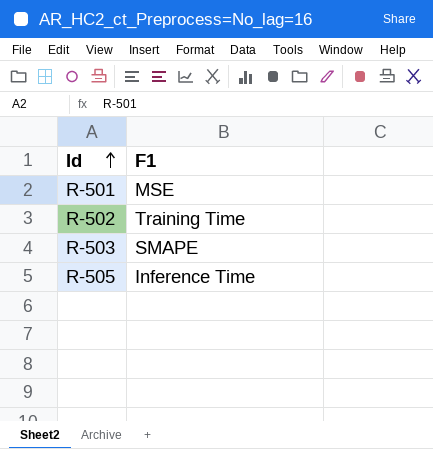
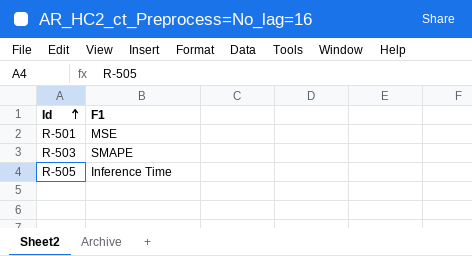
row R-502: Training Time -> none

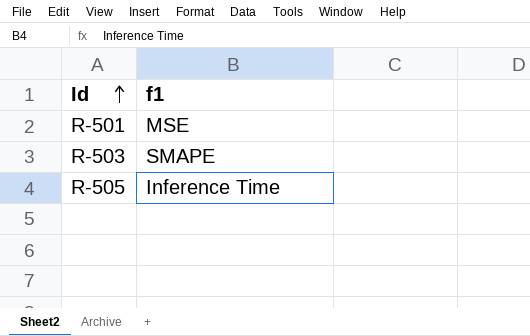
column name: F1 -> f1

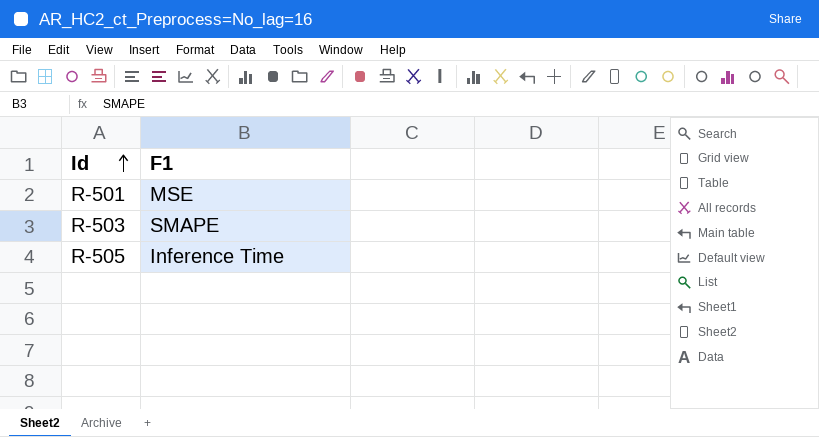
column name: f1 -> F1

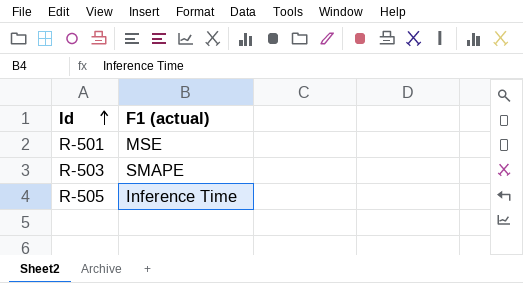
column name: F1 -> F1 (actual)

